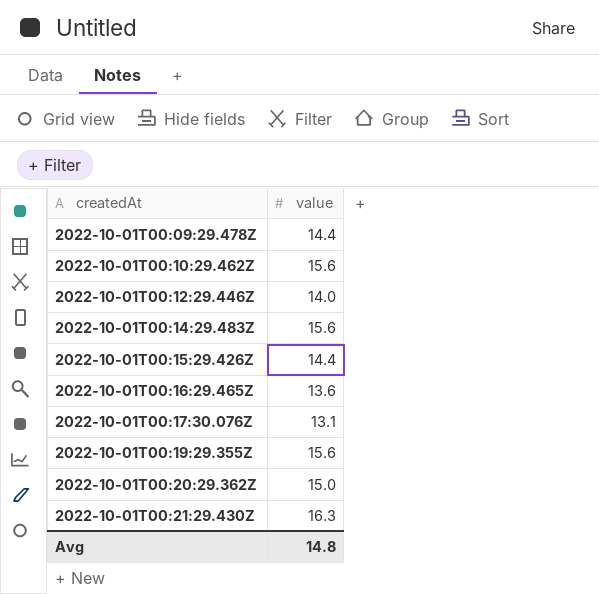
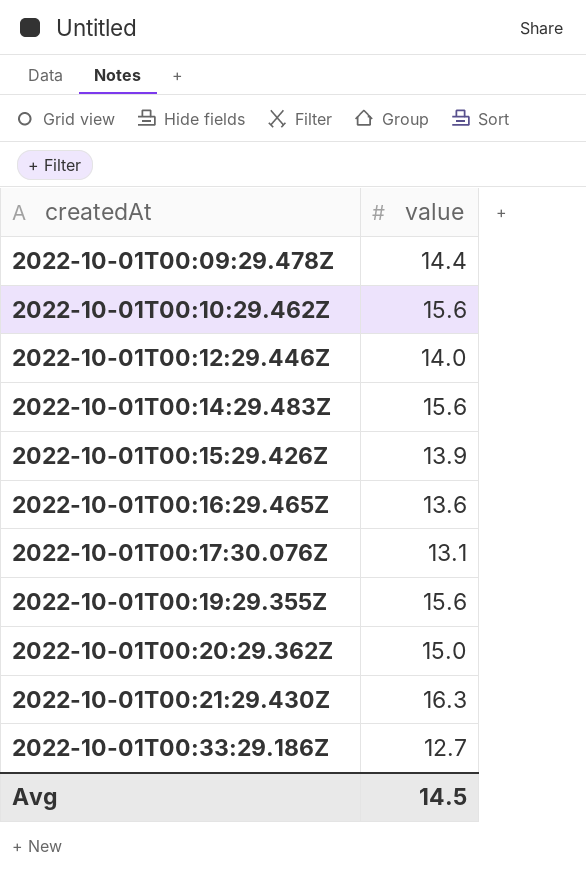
2022-10-01T00:15:29.426Z | value: 14.4 -> 13.9
row 2022-10-01T00:33:29.186Z: none -> 12.7
Avg | value: 14.8 -> 14.5

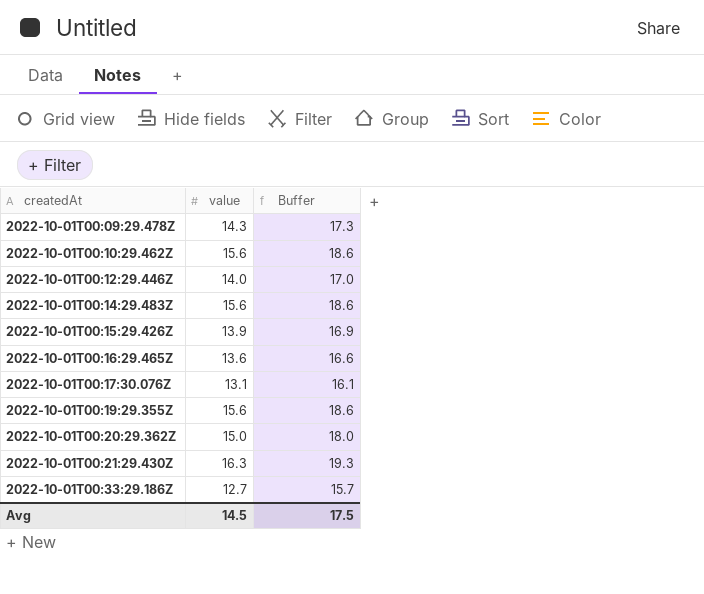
column Buffer | formula: none -> [value] + 3
2022-10-01T00:09:29.478Z | value: 14.4 -> 14.3

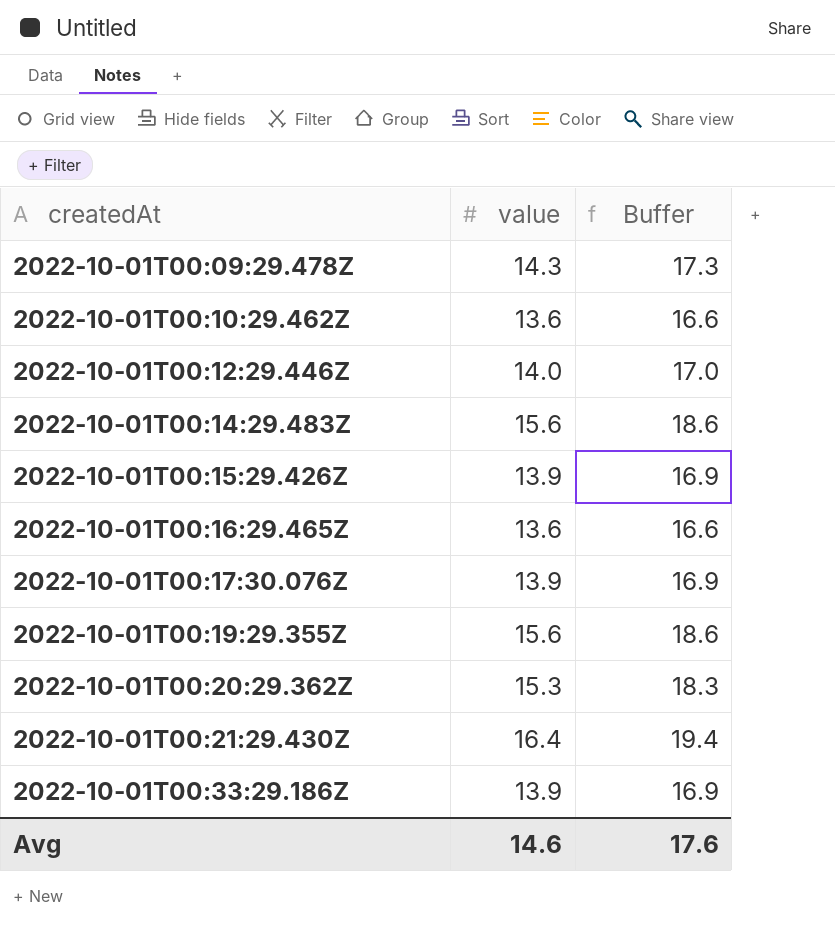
2022-10-01T00:10:29.462Z | value: 15.6 -> 13.6
2022-10-01T00:10:29.462Z | Buffer: 18.6 -> 16.6
2022-10-01T00:17:30.076Z | value: 13.1 -> 13.9
2022-10-01T00:17:30.076Z | Buffer: 16.1 -> 16.9
2022-10-01T00:20:29.362Z | value: 15.0 -> 15.3
2022-10-01T00:20:29.362Z | Buffer: 18.0 -> 18.3
2022-10-01T00:21:29.430Z | value: 16.3 -> 16.4
2022-10-01T00:21:29.430Z | Buffer: 19.3 -> 19.4
2022-10-01T00:33:29.186Z | value: 12.7 -> 13.9
2022-10-01T00:33:29.186Z | Buffer: 15.7 -> 16.9
Avg | value: 14.5 -> 14.6
Avg | Buffer: 17.5 -> 17.6

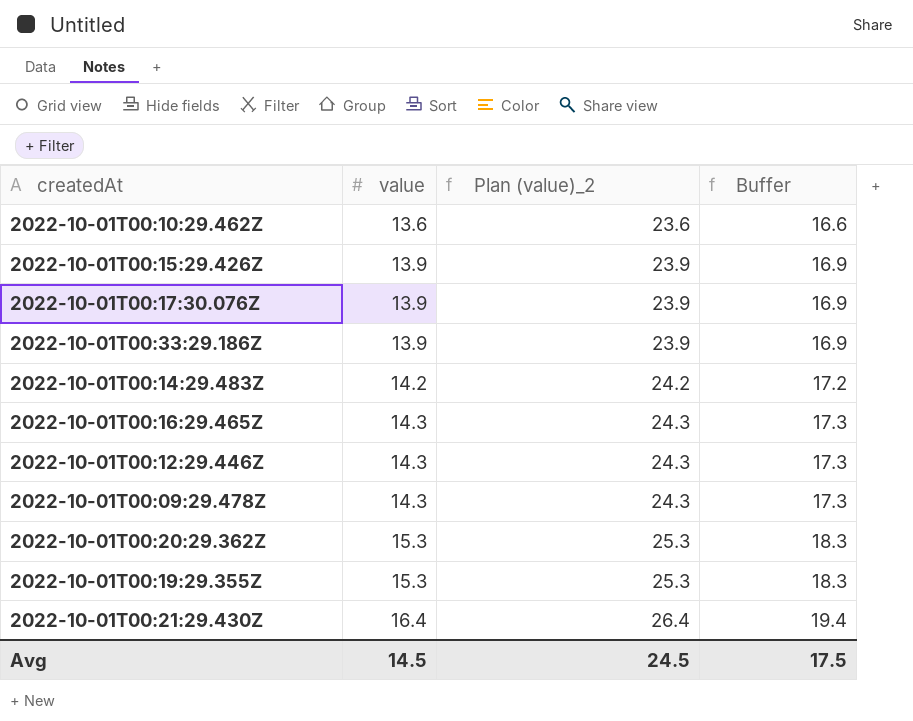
row order: createdAt ascending -> value ascending
column Plan (value)_2 | formula: none -> [value] + 10
2022-10-01T00:14:29.483Z | value: 15.6 -> 14.2
2022-10-01T00:14:29.483Z | Buffer: 18.6 -> 17.2
2022-10-01T00:16:29.465Z | value: 13.6 -> 14.3
2022-10-01T00:16:29.465Z | Buffer: 16.6 -> 17.3
2022-10-01T00:12:29.446Z | value: 14.0 -> 14.3
2022-10-01T00:12:29.446Z | Buffer: 17.0 -> 17.3
2022-10-01T00:19:29.355Z | value: 15.6 -> 15.3
2022-10-01T00:19:29.355Z | Buffer: 18.6 -> 18.3
Avg | value: 14.6 -> 14.5
Avg | Buffer: 17.6 -> 17.5

